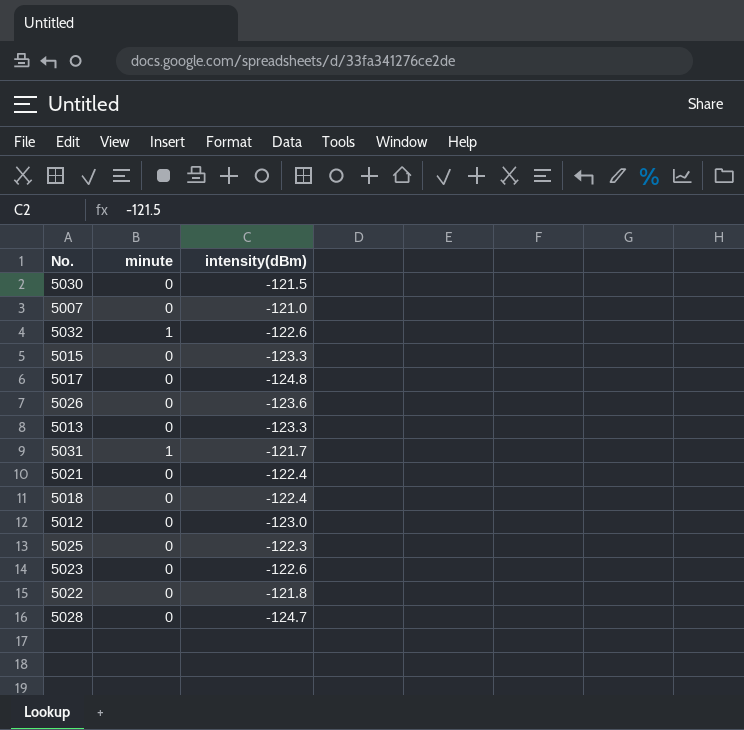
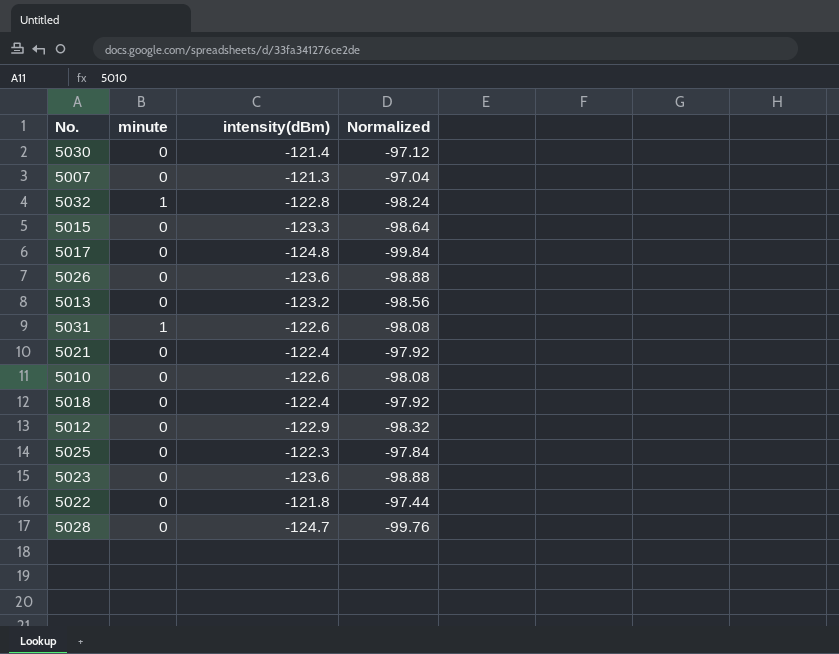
column Normalized | formula: none -> [intensity(dBm)] * 0.8
5030 | intensity(dBm): -121.5 -> -121.4
5007 | intensity(dBm): -121.0 -> -121.3
5032 | intensity(dBm): -122.6 -> -122.8
5013 | intensity(dBm): -123.3 -> -123.2
5031 | intensity(dBm): -121.7 -> -122.6
row 5010: none -> 0 | -122.6 | -98.08
5012 | intensity(dBm): -123.0 -> -122.9
5023 | intensity(dBm): -122.6 -> -123.6

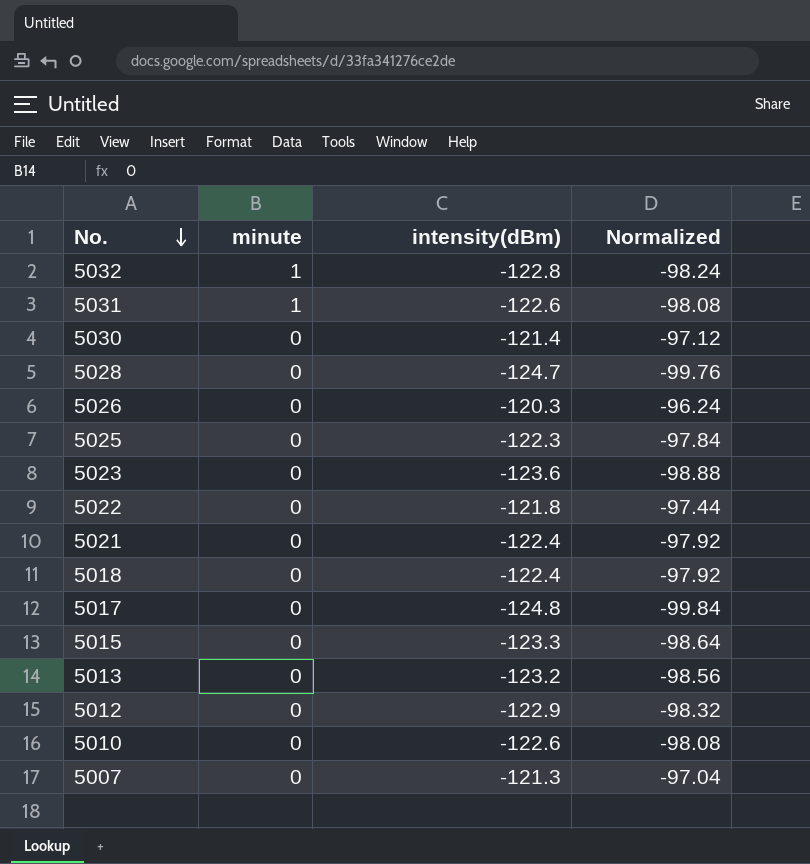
row order: none -> No. descending
5026 | intensity(dBm): -123.6 -> -120.3
5026 | Normalized: -98.88 -> -96.24

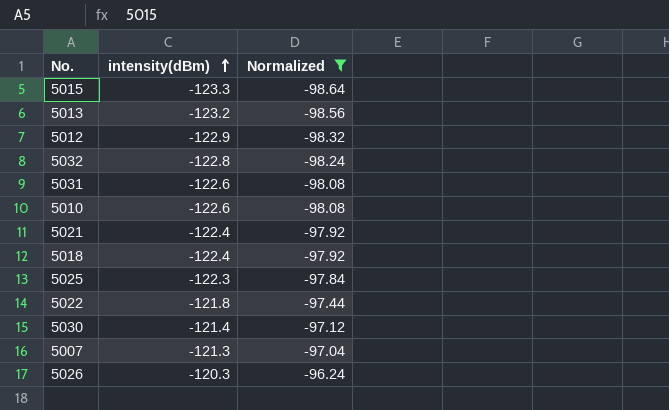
filter: none -> Normalized >= -98.64
row order: No. descending -> intensity(dBm) ascending
column minute | position: 2 -> none

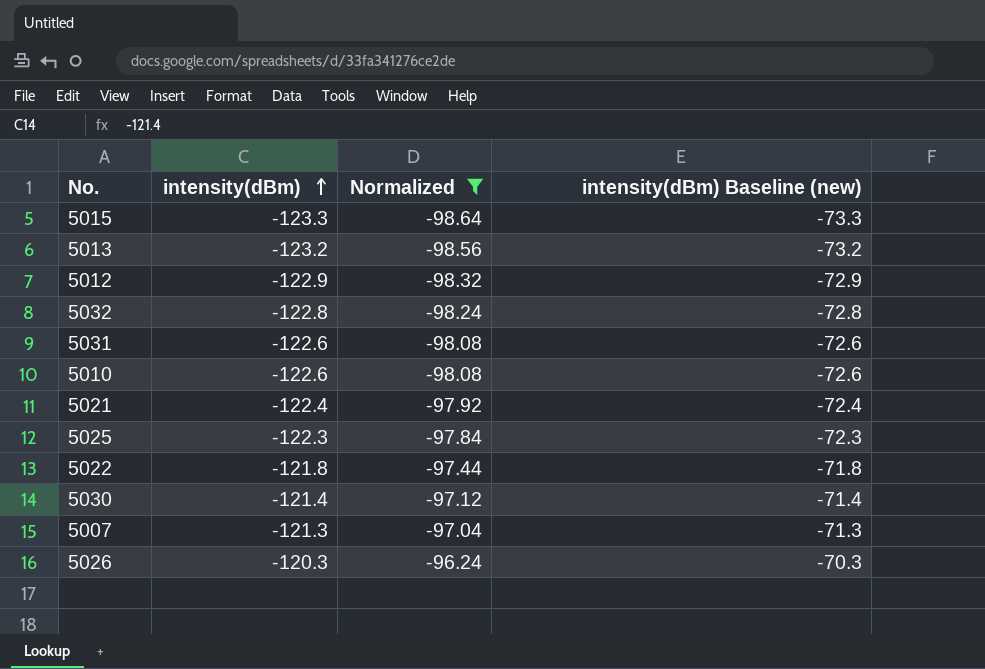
column intensity(dBm) Baseline (new) | formula: none -> [intensity(dBm)] + 50
row 5018: -122.4 | -97.92 -> none

